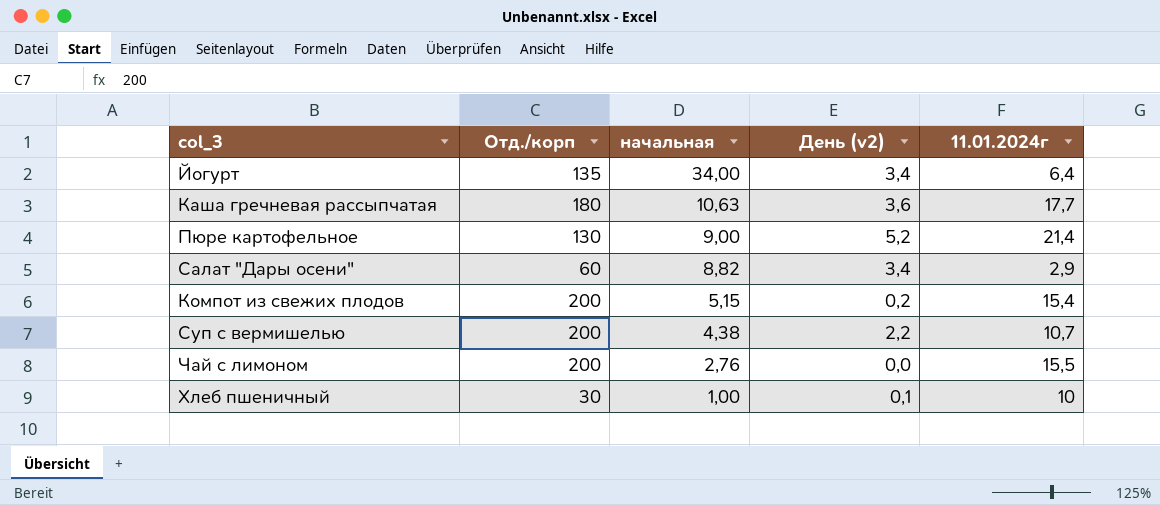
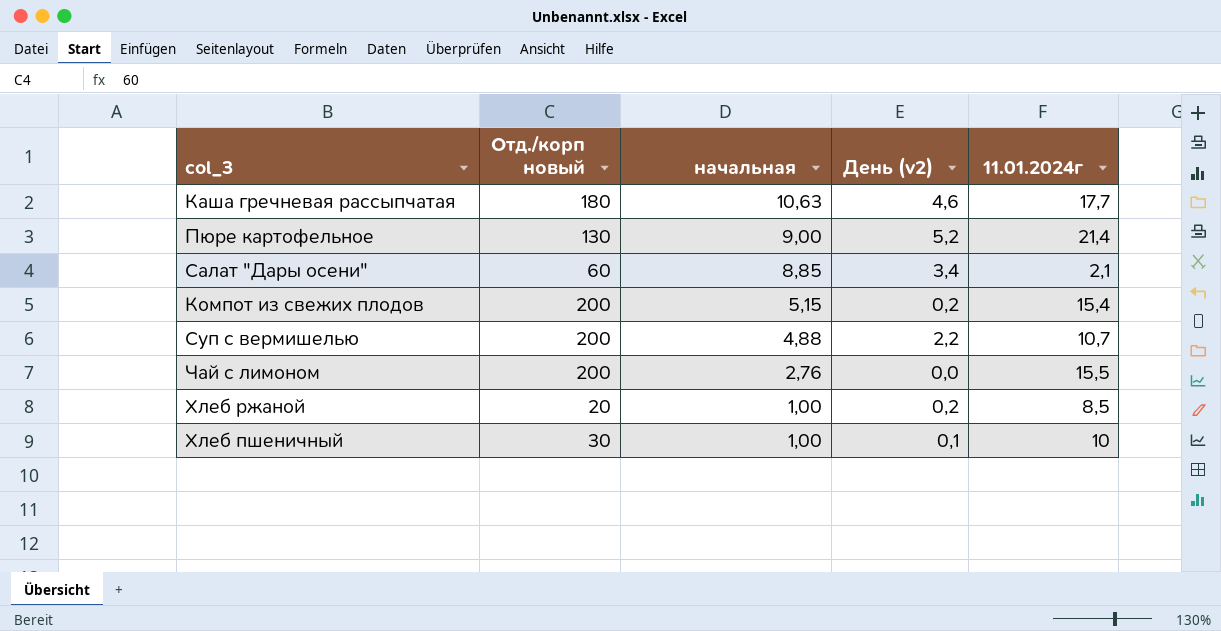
column name: Отд./корп -> Отд./корп новый
row Йогурт: 135 | 34,00 | 3,4 | 6,4 -> none
Каша гречневая рассыпчатая | День (v2): 3,6 -> 4,6
Салат "Дары осени" | начальная: 8,82 -> 8,85
Салат "Дары осени" | 11.01.2024г: 2,9 -> 2,1
Суп с вермишелью | начальная: 4,38 -> 4,88
row Хлеб ржаной: none -> 20 | 1,00 | 0,2 | 8,5

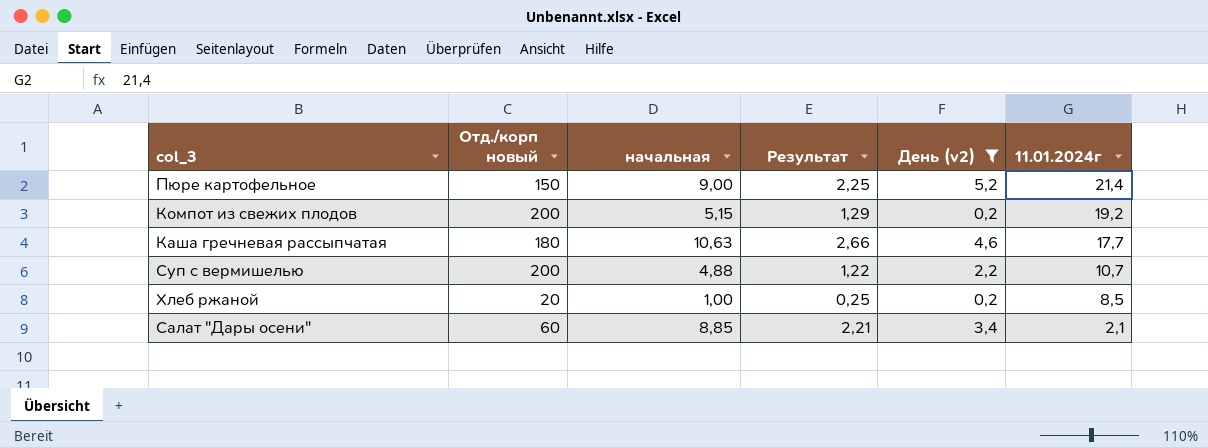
filter: none -> День (v2) >= 0,2
row order: начальная descending -> 11.01.2024г descending
column Результат | formula: none -> [начальная] * 0,25
Пюре картофельное | Отд./корп новый: 130 -> 150
Компот из свежих плодов | 11.01.2024г: 15,4 -> 19,2

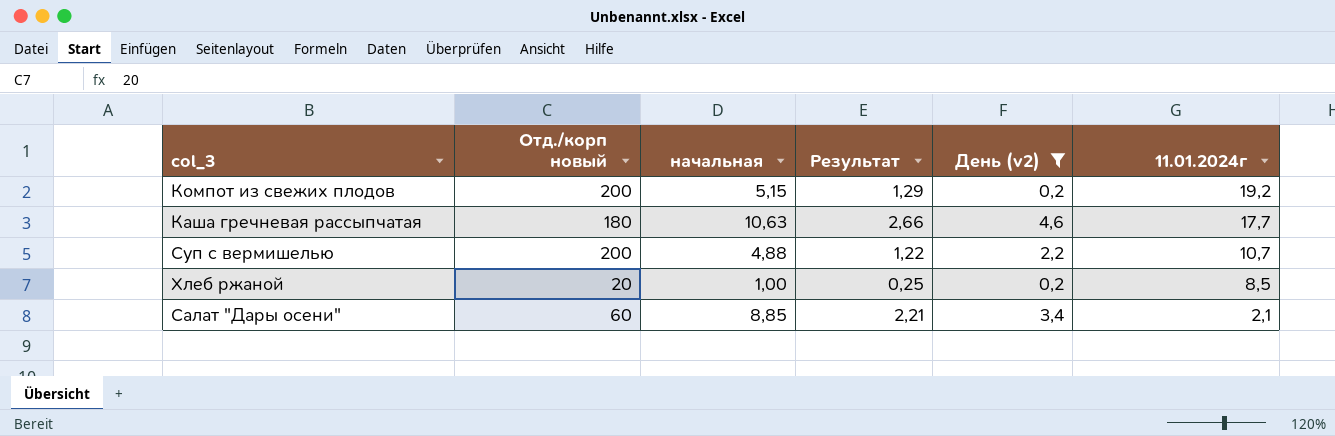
row Пюре картофельное: 150 | 9,00 | 2,25 | 5,2 | 21,4 -> none

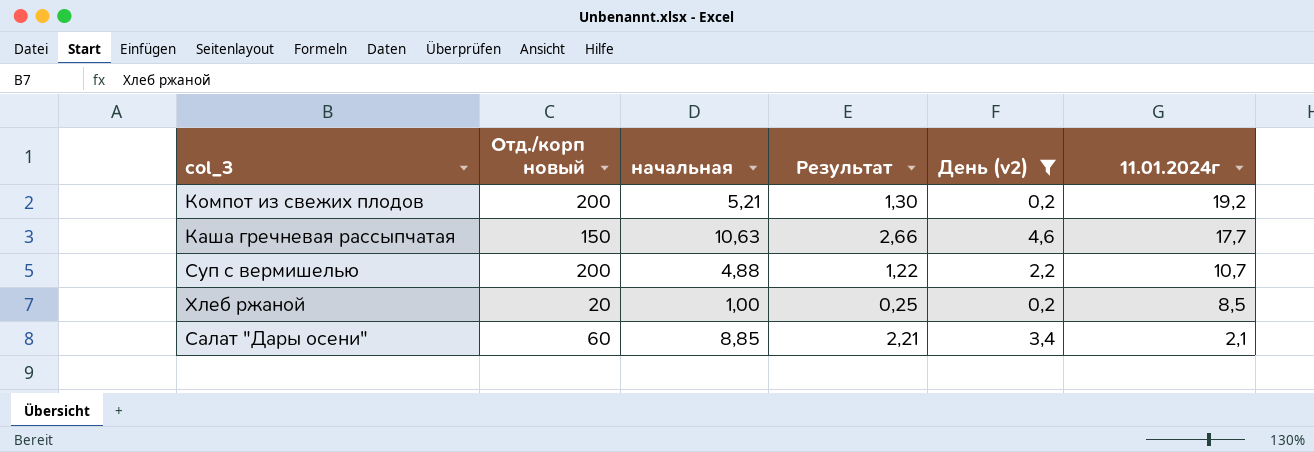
Компот из свежих плодов | начальная: 5,15 -> 5,21
Компот из свежих плодов | Результат: 1,29 -> 1,30
Каша гречневая рассыпчатая | Отд./корп новый: 180 -> 150

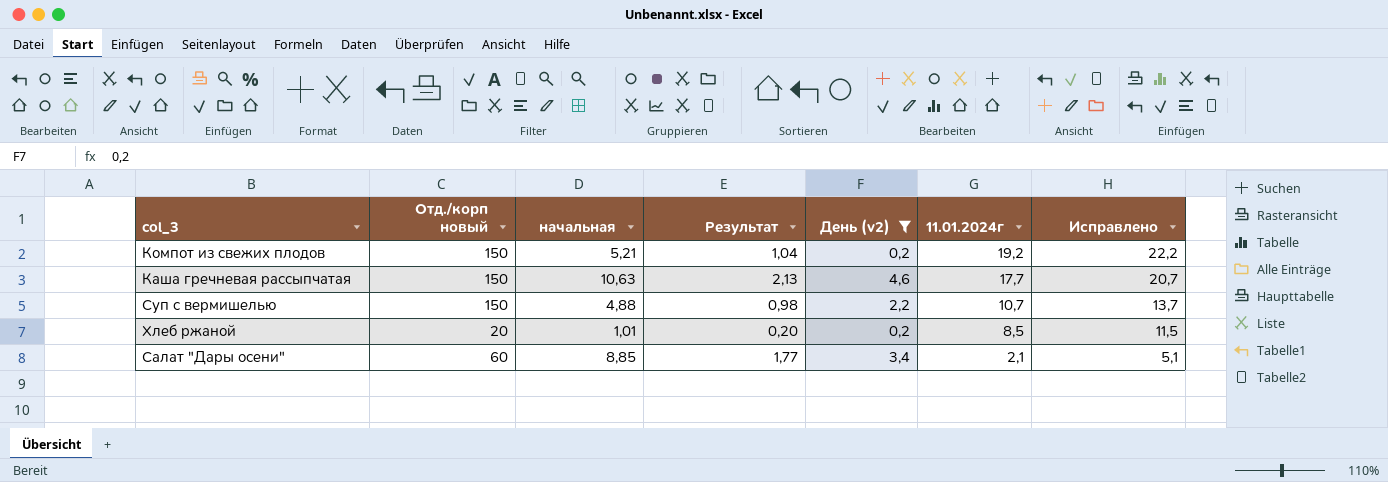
column Результат | formula: [начальная] * 0,25 -> [начальная] * 0,2
column Исправлено | formula: none -> [11.01.2024г] + 3
Компот из свежих плодов | Отд./корп новый: 200 -> 150
Суп с вермишелью | Отд./корп новый: 200 -> 150
Хлеб ржаной | начальная: 1,00 -> 1,01

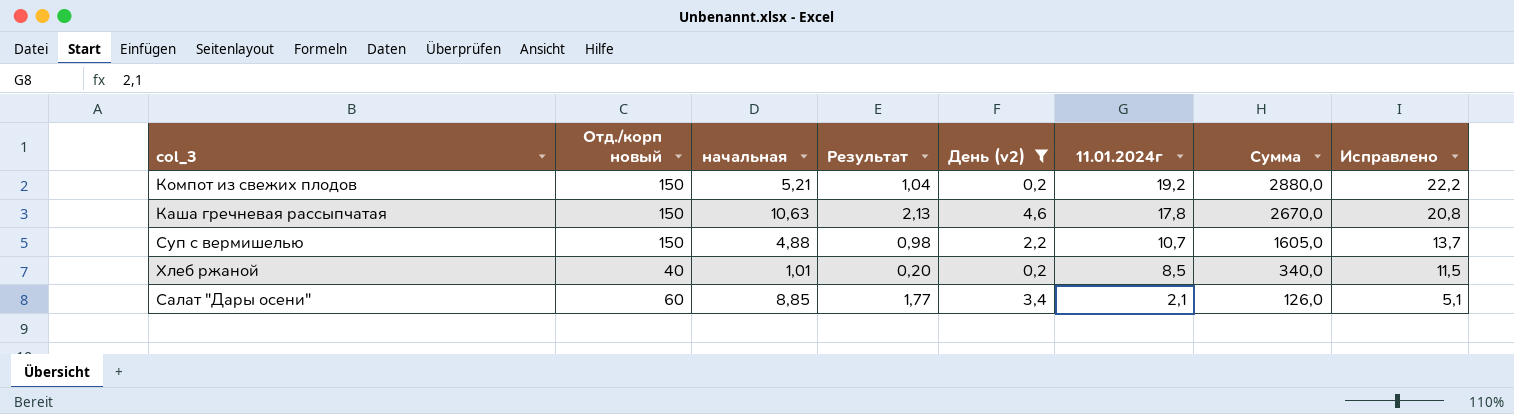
column Сумма | formula: none -> [Отд./корп новый] * [11.01.2024г]
Каша гречневая рассыпчатая | 11.01.2024г: 17,7 -> 17,8
Каша гречневая рассыпчатая | Исправлено: 20,7 -> 20,8
Хлеб ржаной | Отд./корп новый: 20 -> 40

